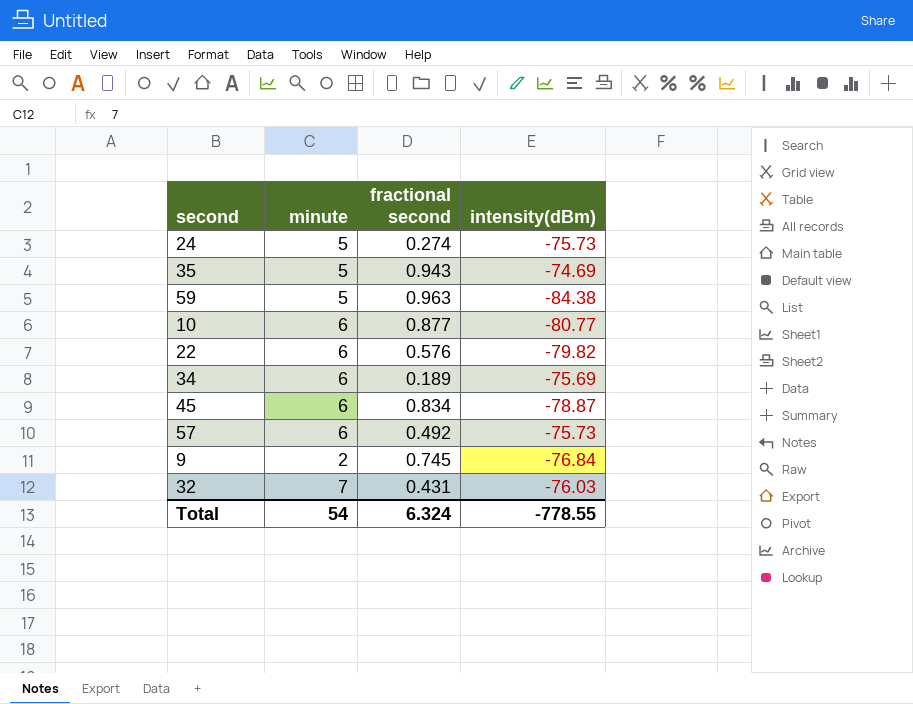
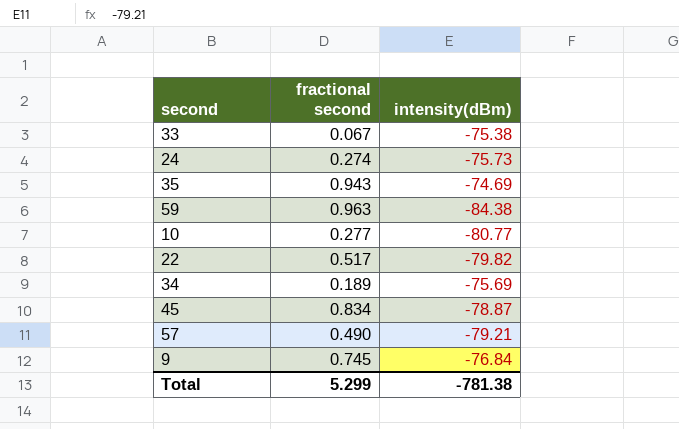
column minute | position: 2 -> none
row 32: 7 | 0.431 | -76.03 -> none
row 33: none -> 0.067 | -75.38
10 | fractional second: 0.877 -> 0.277
22 | fractional second: 0.576 -> 0.517
57 | fractional second: 0.492 -> 0.490
57 | intensity(dBm): -75.73 -> -79.21
Total | fractional second: 6.324 -> 5.299
Total | intensity(dBm): -778.55 -> -781.38

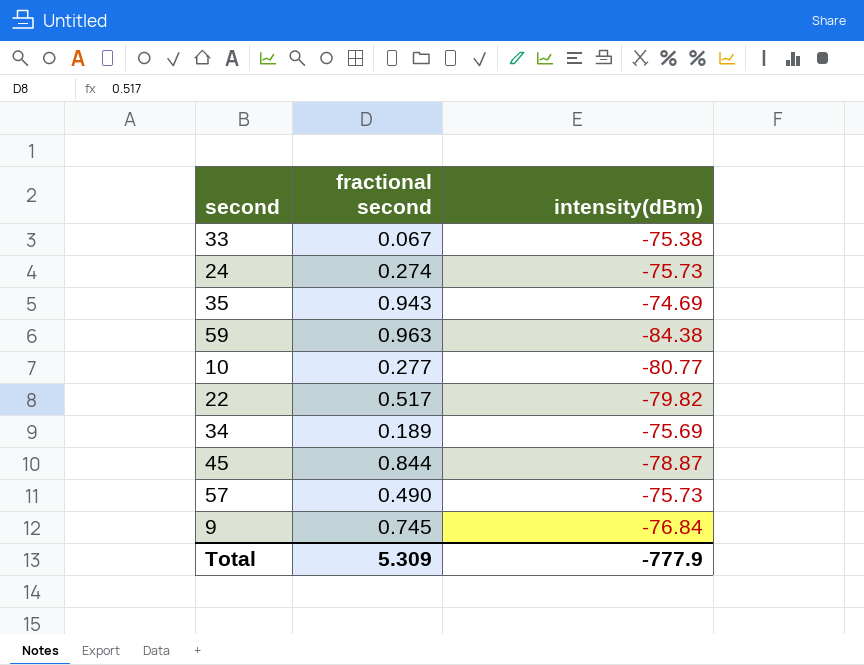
45 | fractional second: 0.834 -> 0.844
57 | intensity(dBm): -79.21 -> -75.73
Total | fractional second: 5.299 -> 5.309
Total | intensity(dBm): -781.38 -> -777.9

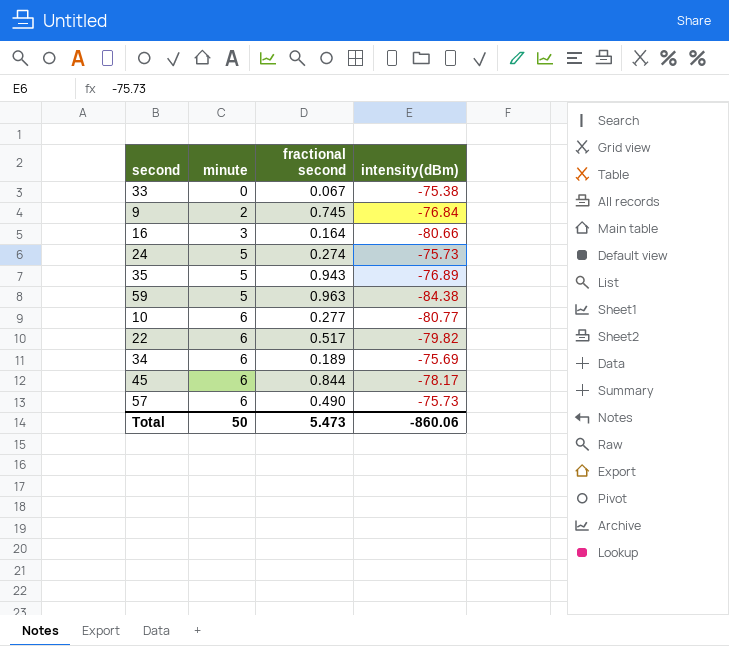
row order: none -> minute ascending
column minute | position: none -> 2
row 16: none -> 3 | 0.164 | -80.66
35 | intensity(dBm): -74.69 -> -76.89
45 | intensity(dBm): -78.87 -> -78.17
Total | fractional second: 5.309 -> 5.473
Total | intensity(dBm): -777.9 -> -860.06

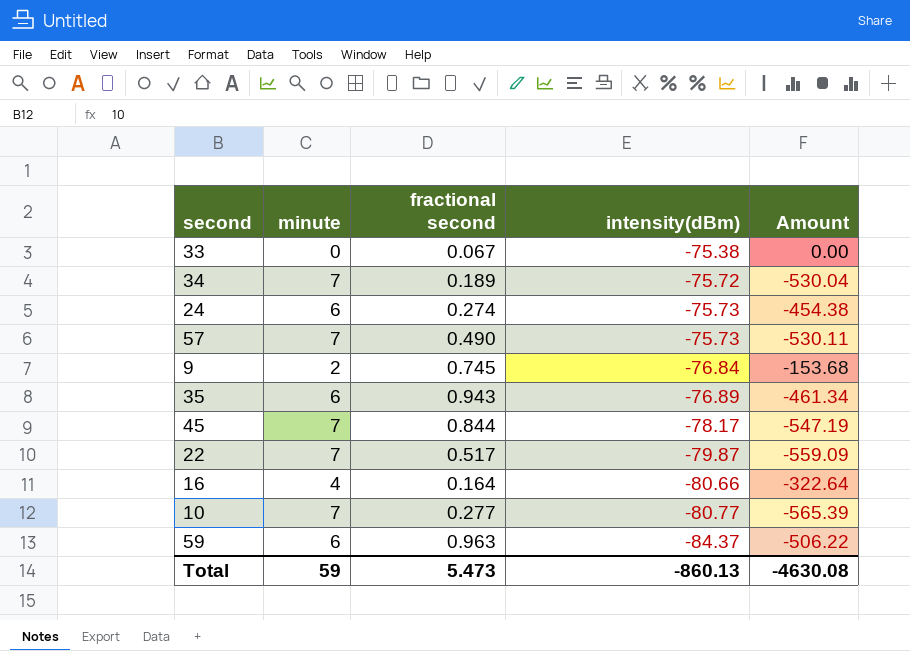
row order: minute ascending -> intensity(dBm) descending
column Amount | formula: none -> [minute] * [intensity(dBm)]
34 | minute: 6 -> 7
34 | intensity(dBm): -75.69 -> -75.72
24 | minute: 5 -> 6
57 | minute: 6 -> 7
35 | minute: 5 -> 6
45 | minute: 6 -> 7
22 | minute: 6 -> 7
22 | intensity(dBm): -79.82 -> -79.87
16 | minute: 3 -> 4
10 | minute: 6 -> 7
59 | minute: 5 -> 6
59 | intensity(dBm): -84.38 -> -84.37
Total | minute: 50 -> 59
Total | intensity(dBm): -860.06 -> -860.13

